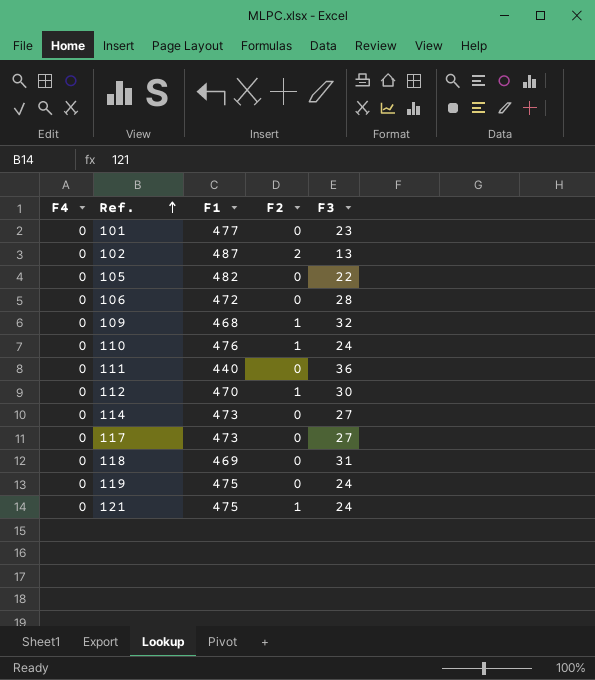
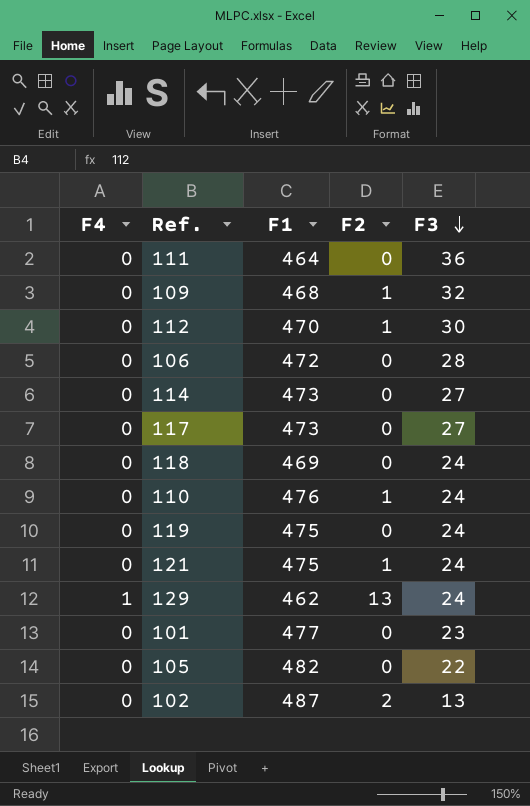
row order: Ref. ascending -> F3 descending
111 | F1: 440 -> 464
118 | F3: 31 -> 24
row 129: none -> 1 | 462 | 13 | 24

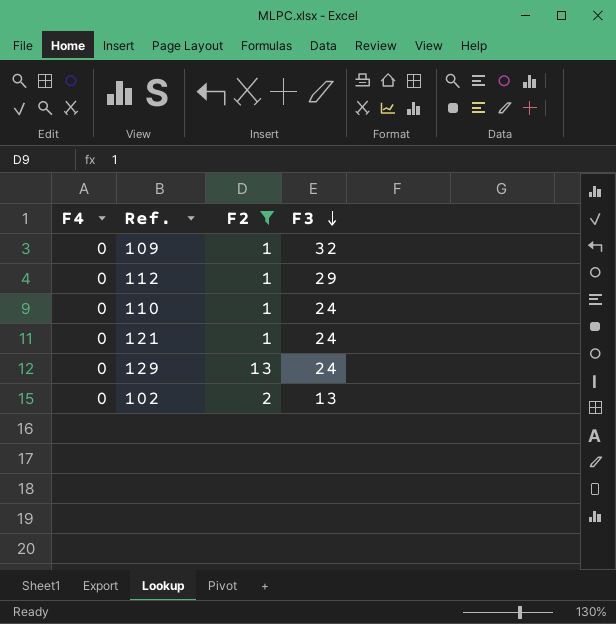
filter: none -> F2 != 0
column F1 | position: 3 -> none
112 | F3: 30 -> 29
129 | F4: 1 -> 0

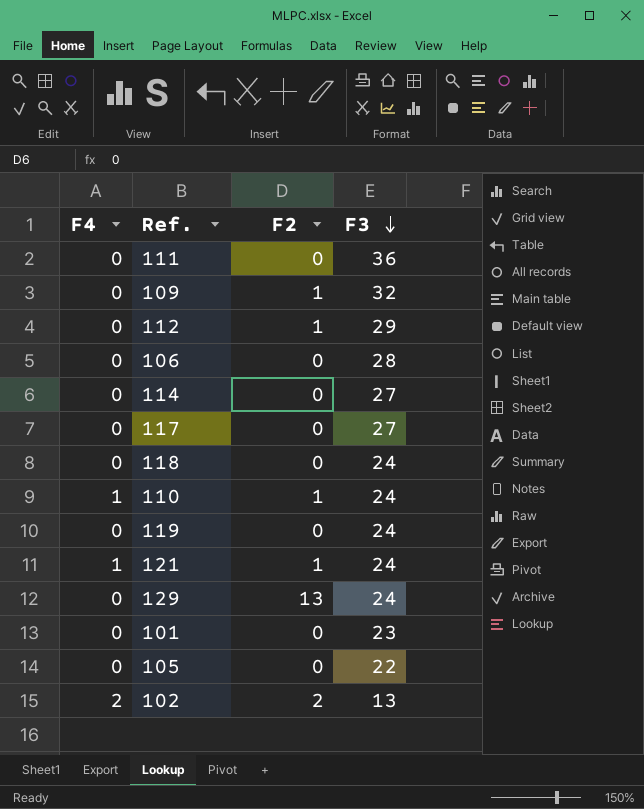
filter: F2 != 0 -> none
110 | F4: 0 -> 1
121 | F4: 0 -> 1
102 | F4: 0 -> 2

